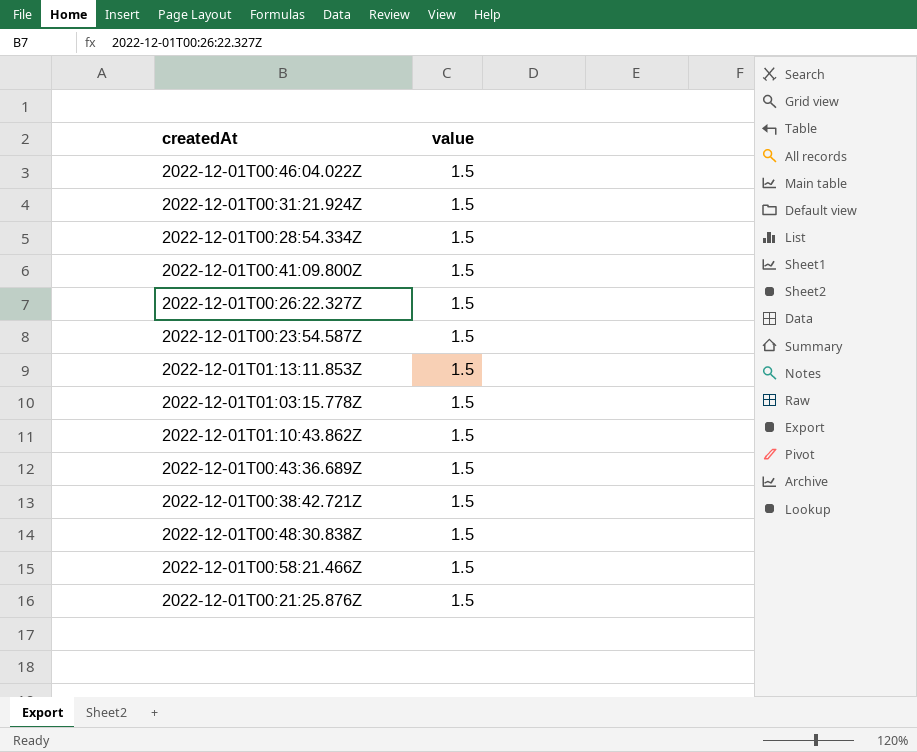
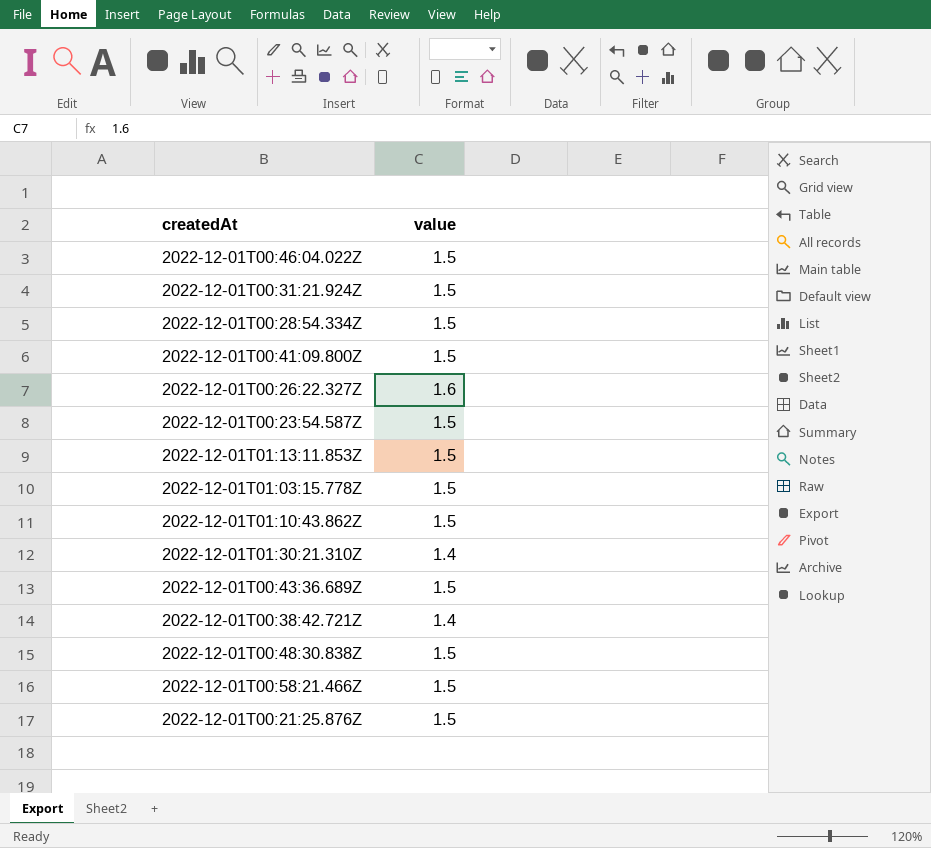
2022-12-01T00:26:22.327Z | value: 1.5 -> 1.6
row 2022-12-01T01:30:21.310Z: none -> 1.4
2022-12-01T00:38:42.721Z | value: 1.5 -> 1.4

